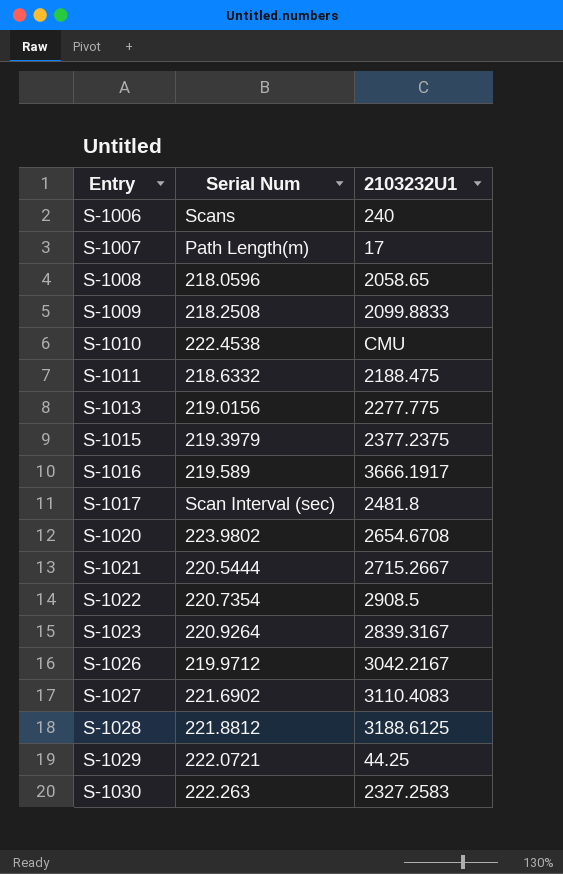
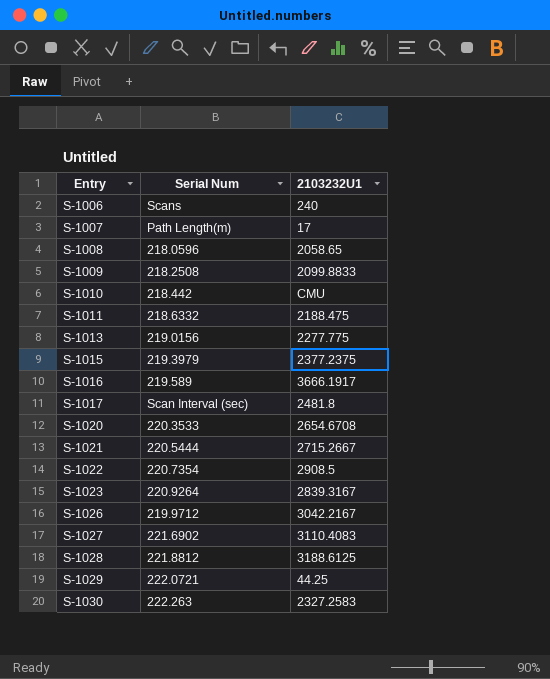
S-1010 | Serial Num: 222.4538 -> 218.442
S-1020 | Serial Num: 223.9802 -> 220.3533

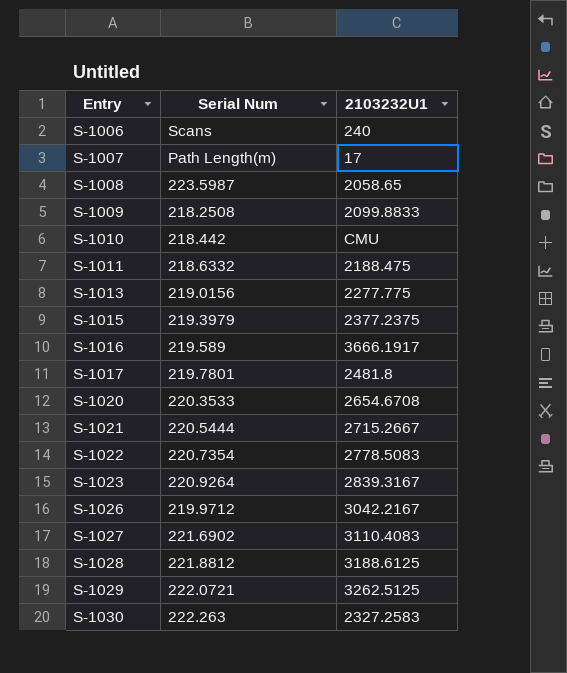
S-1008 | Serial Num: 218.0596 -> 223.5987
S-1017 | Serial Num: Scan Interval (sec) -> 219.7801
S-1022 | 2103232U1: 2908.5 -> 2778.5083
S-1029 | 2103232U1: 44.25 -> 3262.5125

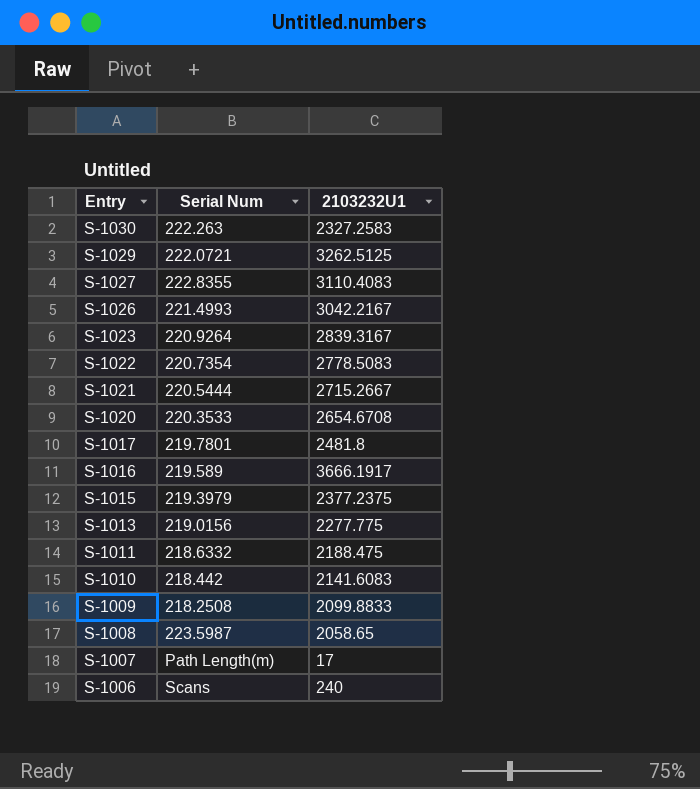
row order: Entry ascending -> Entry descending
row S-1028: 221.8812 | 3188.6125 -> none
S-1027 | Serial Num: 221.6902 -> 222.8355
S-1026 | Serial Num: 219.9712 -> 221.4993
S-1010 | 2103232U1: CMU -> 2141.6083

